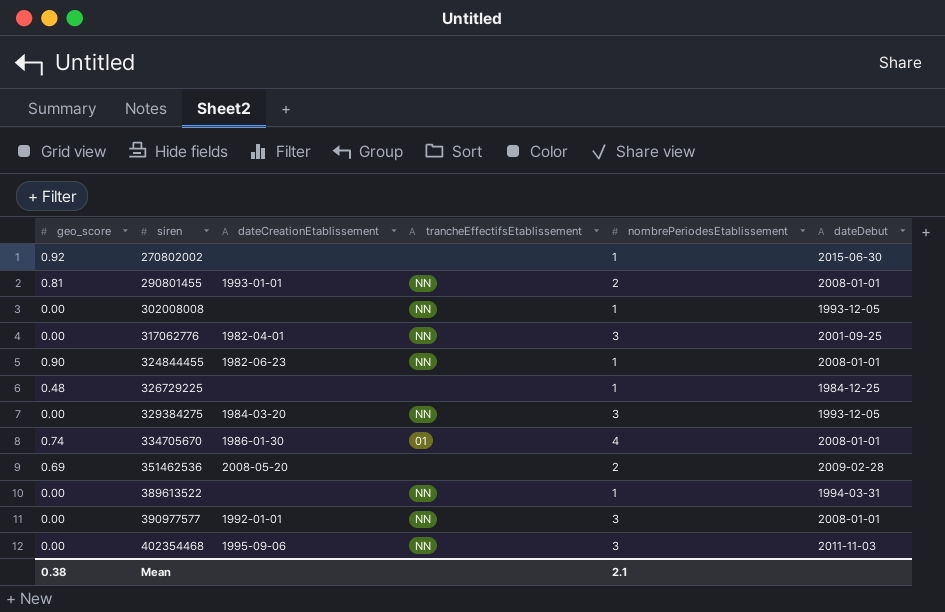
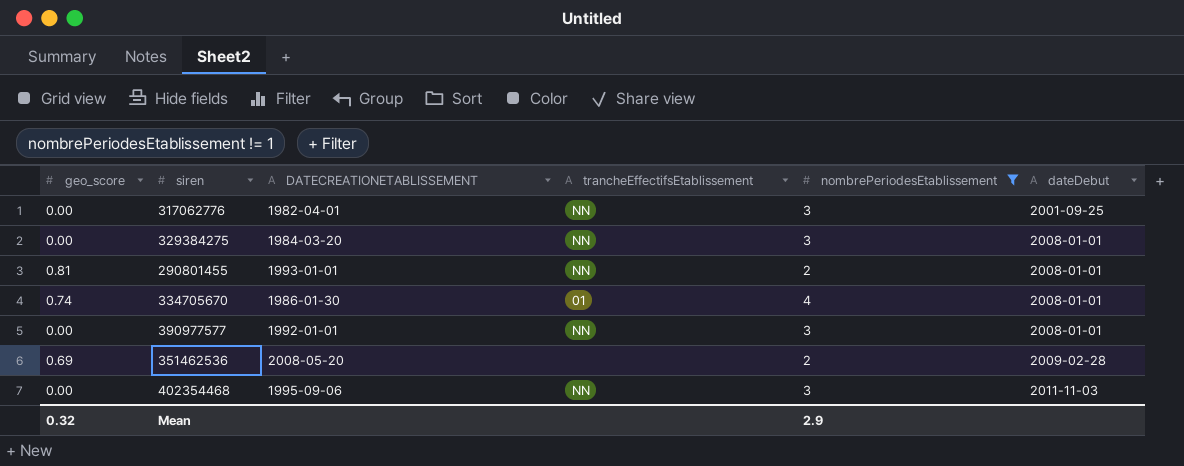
filter: none -> nombrePeriodesEtablissement != 1
row order: siren ascending -> dateDebut ascending
column name: dateCreationEtablissement -> DATECREATIONETABLISSEMENT
329384275 | dateDebut: 1993-12-05 -> 2008-01-01
Mean | geo_score: 0.38 -> 0.32
Mean | nombrePeriodesEtablissement: 2.1 -> 2.9

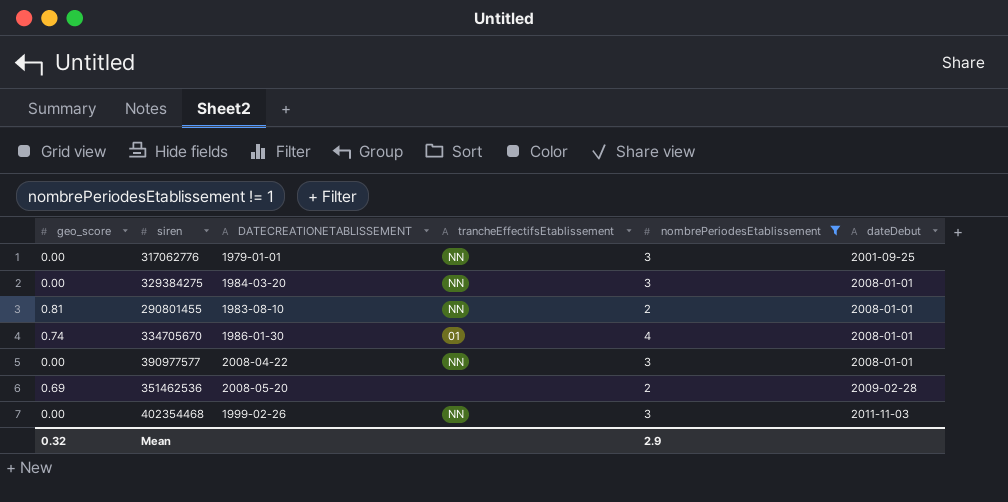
317062776 | DATECREATIONETABLISSEMENT: 1982-04-01 -> 1979-01-01
290801455 | DATECREATIONETABLISSEMENT: 1993-01-01 -> 1983-08-10
390977577 | DATECREATIONETABLISSEMENT: 1992-01-01 -> 2008-04-22
402354468 | DATECREATIONETABLISSEMENT: 1995-09-06 -> 1999-02-26

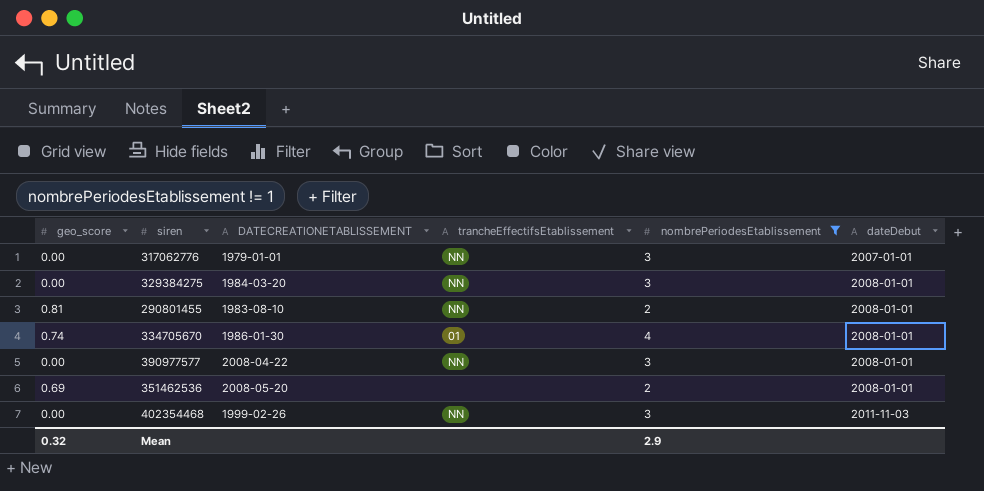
317062776 | dateDebut: 2001-09-25 -> 2007-01-01
351462536 | dateDebut: 2009-02-28 -> 2008-01-01

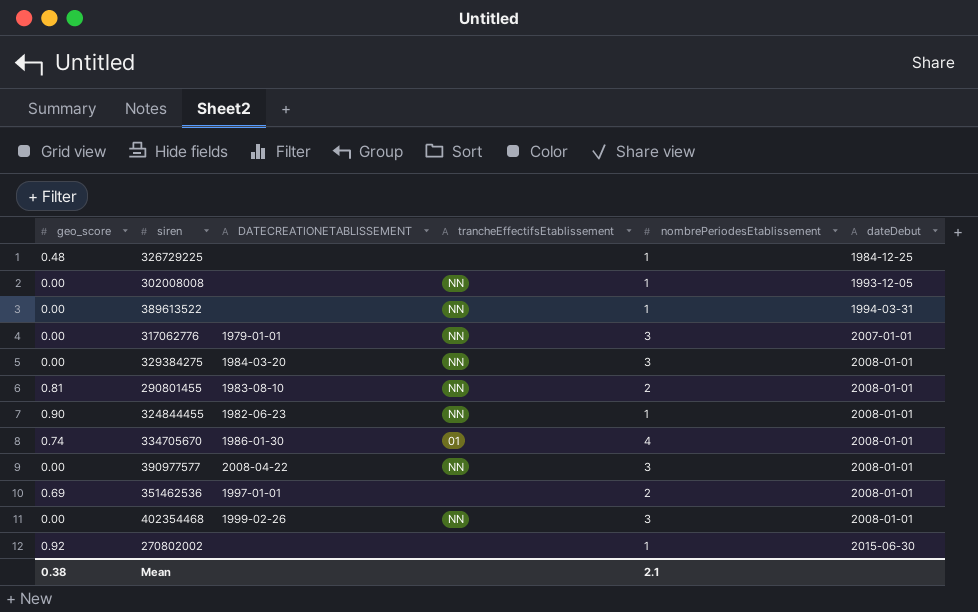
filter: nombrePeriodesEtablissement != 1 -> none
351462536 | DATECREATIONETABLISSEMENT: 2008-05-20 -> 1997-01-01
402354468 | dateDebut: 2011-11-03 -> 2008-01-01
Mean | geo_score: 0.32 -> 0.38
Mean | nombrePeriodesEtablissement: 2.9 -> 2.1

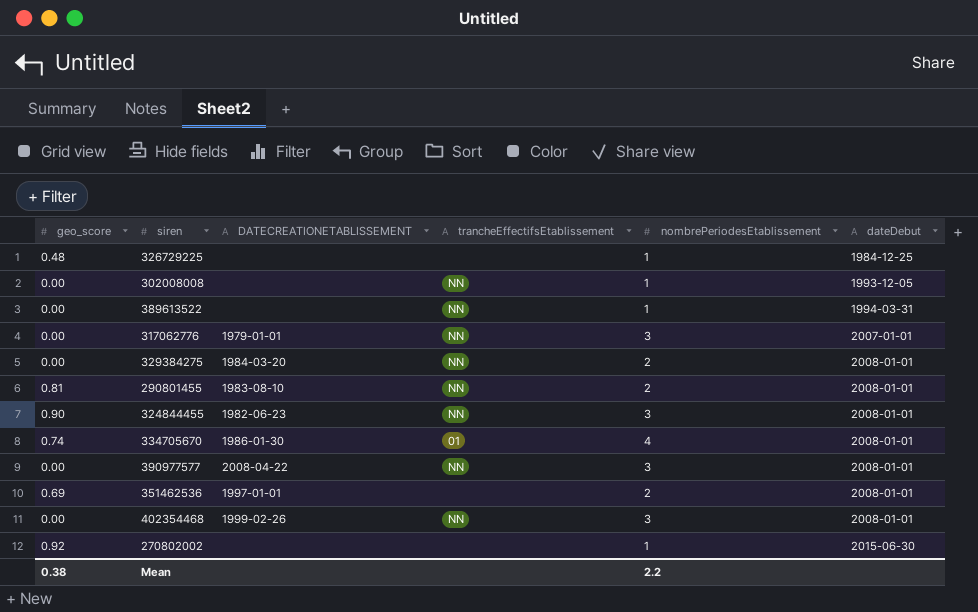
329384275 | nombrePeriodesEtablissement: 3 -> 2
324844455 | nombrePeriodesEtablissement: 1 -> 3
Mean | nombrePeriodesEtablissement: 2.1 -> 2.2

